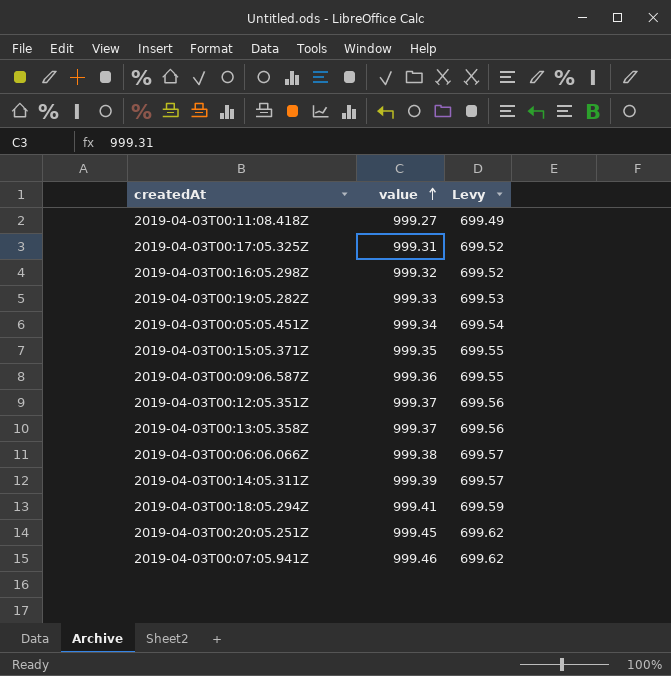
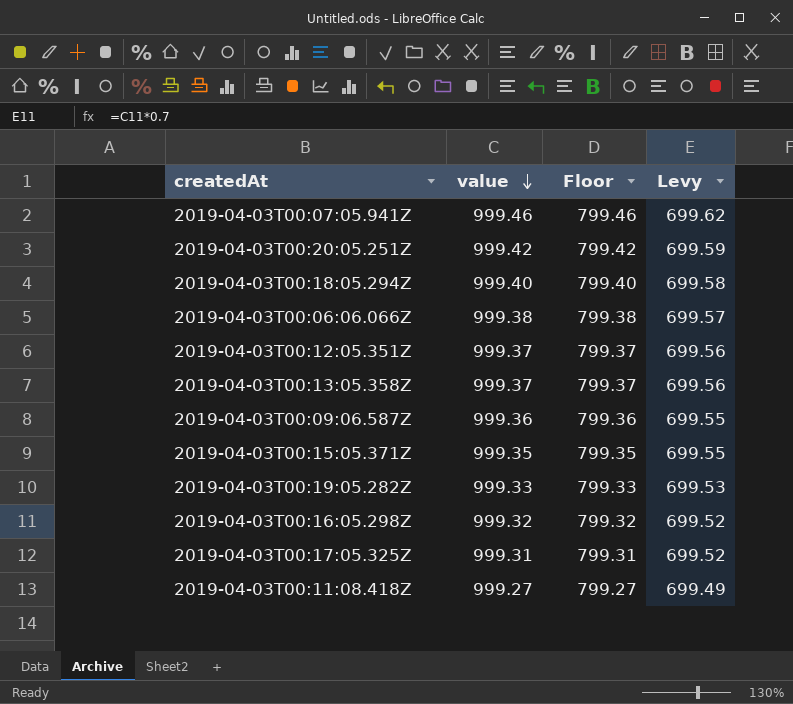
row order: value ascending -> value descending
column Floor | formula: none -> [value] - 200
row 2019-04-03T00:05:05.451Z: 999.34 | 699.54 -> none
row 2019-04-03T00:14:05.311Z: 999.39 | 699.57 -> none
2019-04-03T00:20:05.251Z | value: 999.45 -> 999.42
2019-04-03T00:20:05.251Z | Levy: 699.62 -> 699.59
2019-04-03T00:18:05.294Z | value: 999.41 -> 999.40
2019-04-03T00:18:05.294Z | Levy: 699.59 -> 699.58

